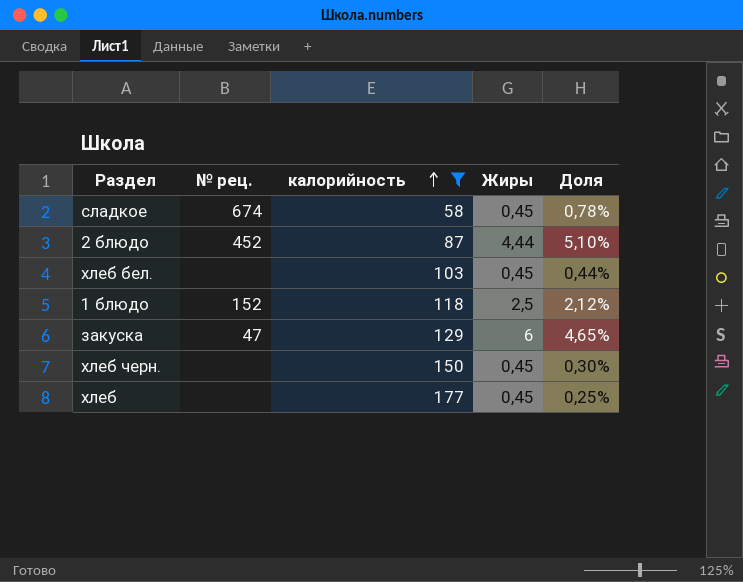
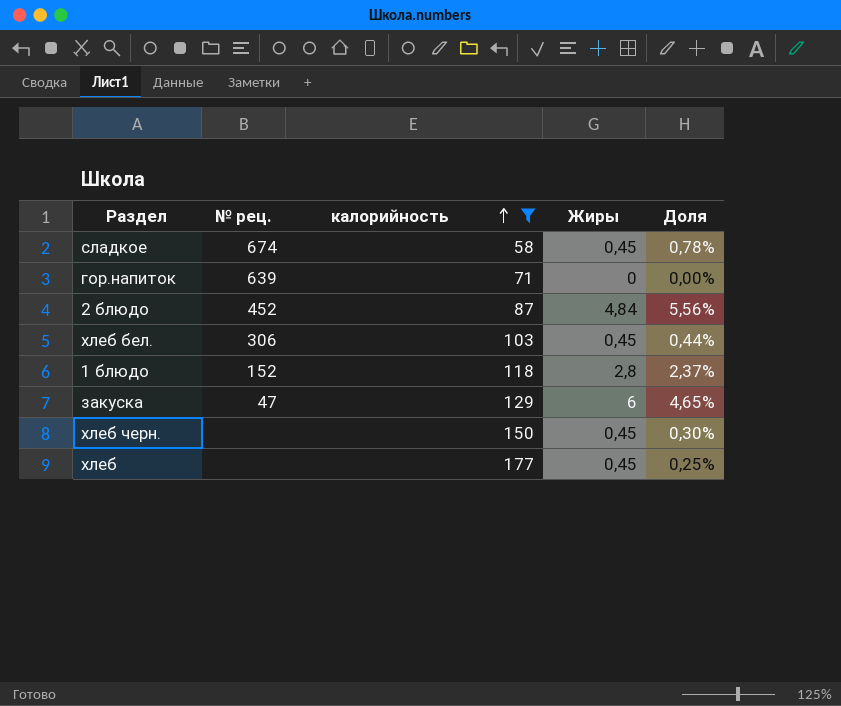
row гор.напиток: none -> 639 | 71 | 0 | 0,00%
2 блюдо | Жиры: 4,44 -> 4,84
2 блюдо | Доля: 5,10% -> 5,56%
хлеб бел. | № рец.: none -> 306
1 блюдо | Жиры: 2,5 -> 2,8
1 блюдо | Доля: 2,12% -> 2,37%

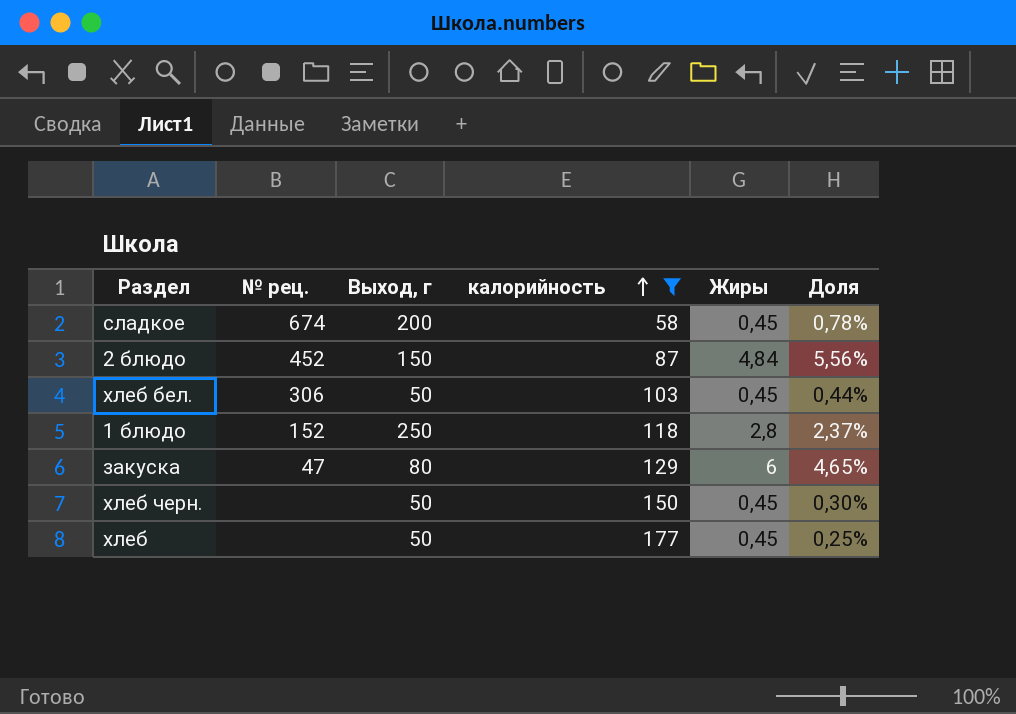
column Выход, г | position: none -> 3
row гор.напиток: 639 | 71 | 0 | 0,00% -> none

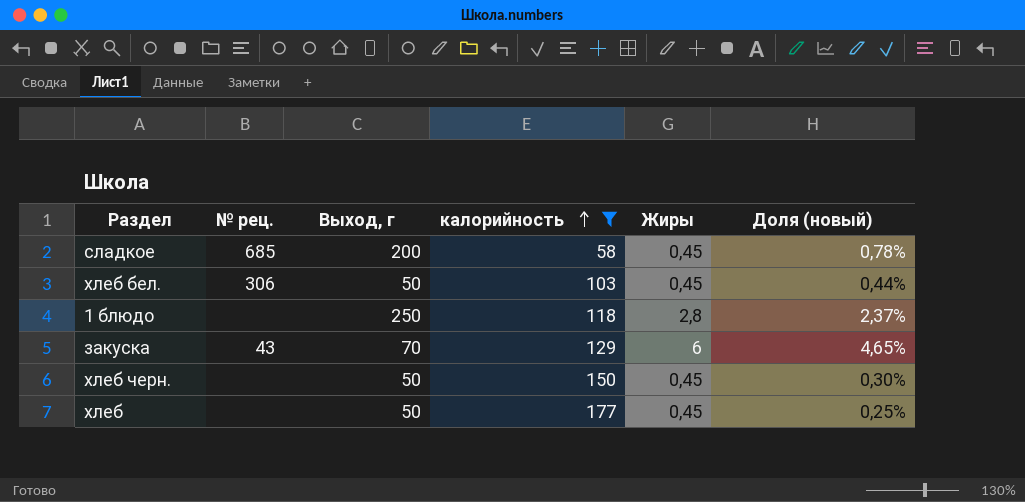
column name: Доля -> Доля (новый)
row 2 блюдо: 452 | 150 | 87 | 4,84 | 5,56% -> none
сладкое | № рец.: 674 -> 685
1 блюдо | № рец.: 152 -> none
закуска | № рец.: 47 -> 43
закуска | Выход, г: 80 -> 70

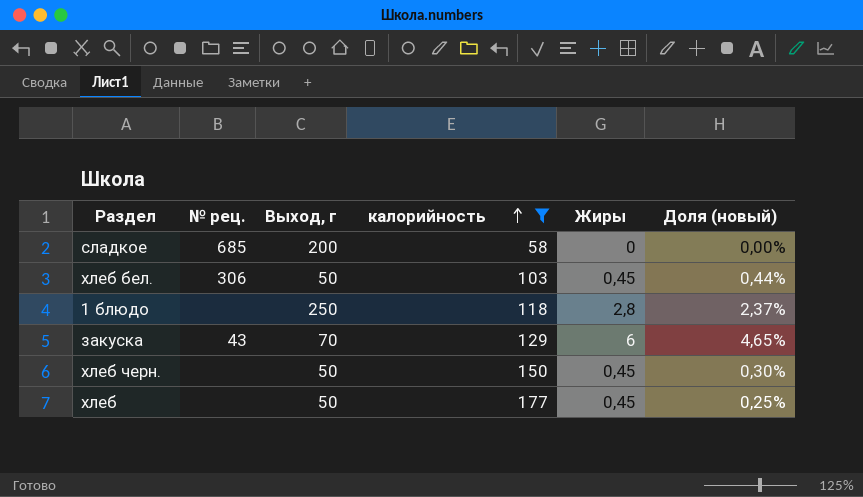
сладкое | Жиры: 0,45 -> 0
сладкое | Доля (новый): 0,78% -> 0,00%

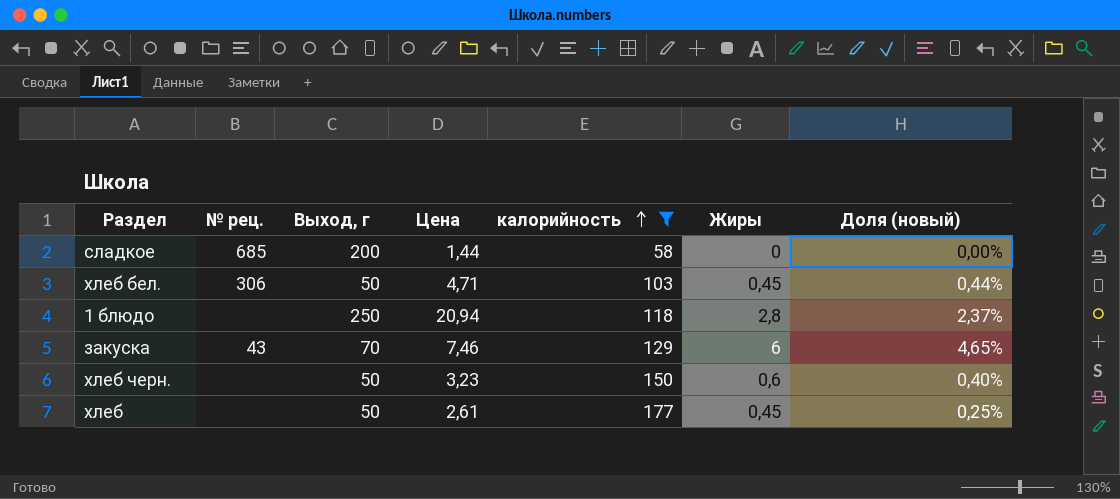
column Цена | position: none -> 4
хлеб черн. | Жиры: 0,45 -> 0,6
хлеб черн. | Доля (новый): 0,30% -> 0,40%

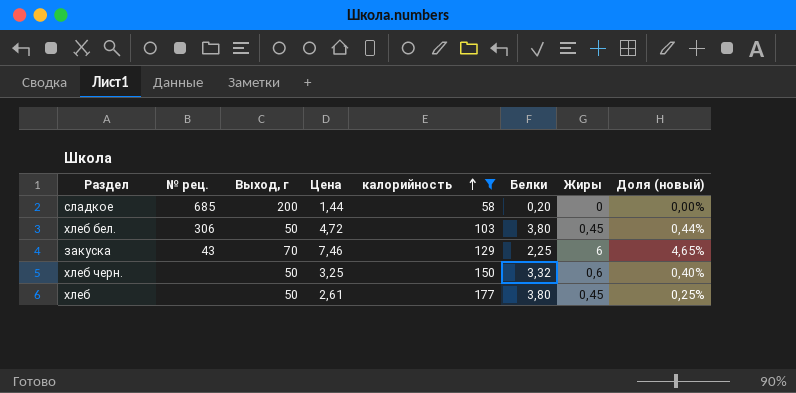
column Белки | position: none -> 6
row 1 блюдо: none | 250 | 20,94 | 118 | 2,8 | 2,37% -> none
хлеб бел. | Цена: 4,71 -> 4,72
хлеб черн. | Цена: 3,23 -> 3,25

